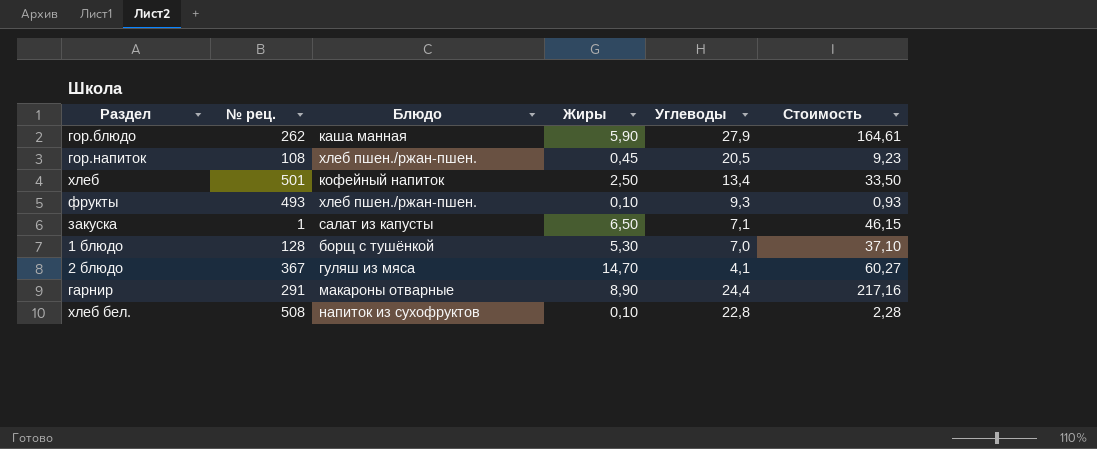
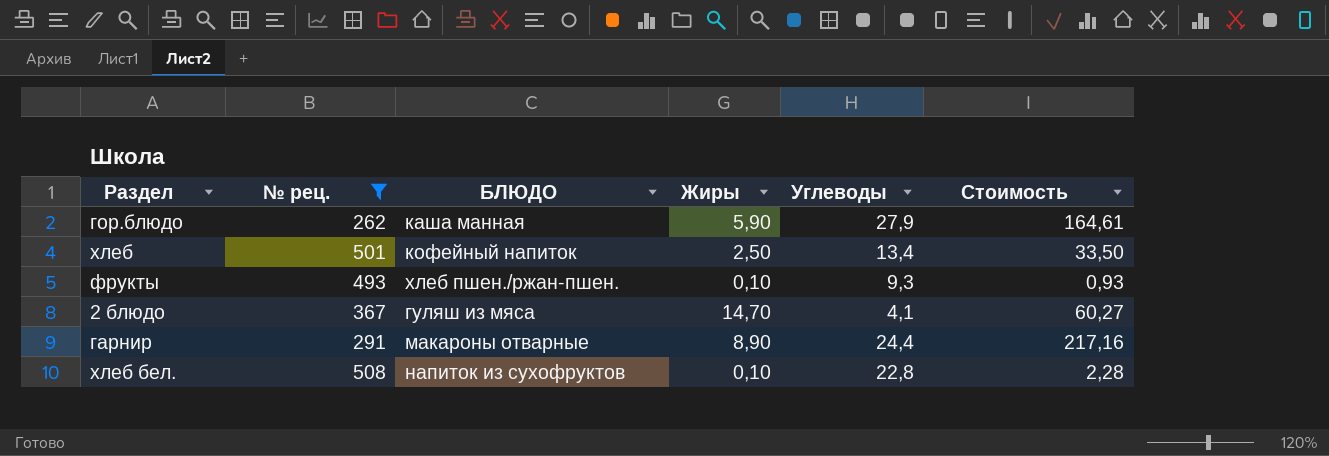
filter: none -> № рец. >= 262
column name: Блюдо -> БЛЮДО

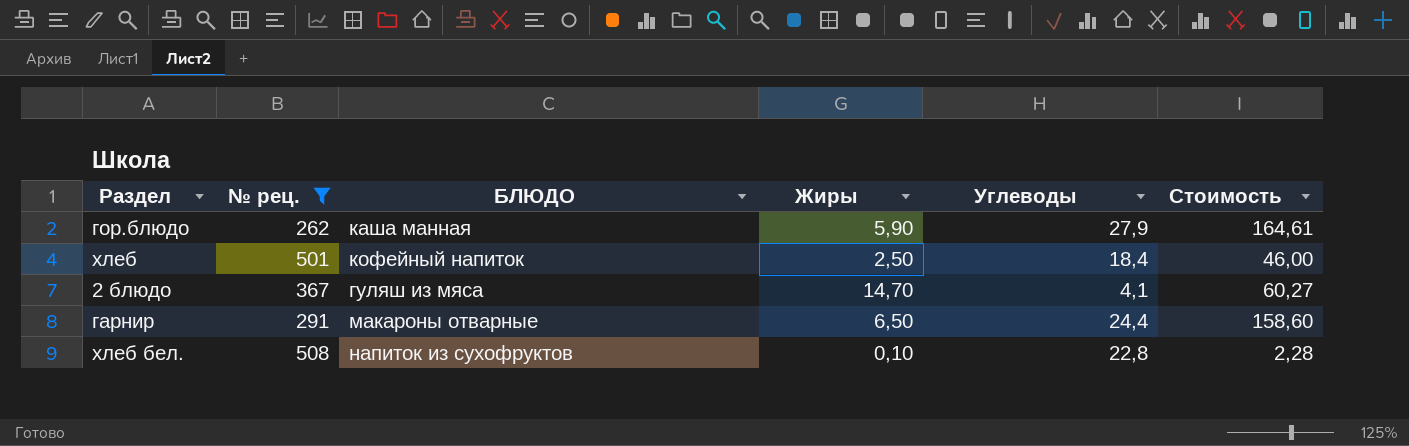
row фрукты: 493 | хлеб пшен./ржан-пшен. | 0,10 | 9,3 | 0,93 -> none
хлеб | Углеводы: 13,4 -> 18,4
хлеб | Стоимость: 33,50 -> 46,00
гарнир | Жиры: 8,90 -> 6,50
гарнир | Стоимость: 217,16 -> 158,60

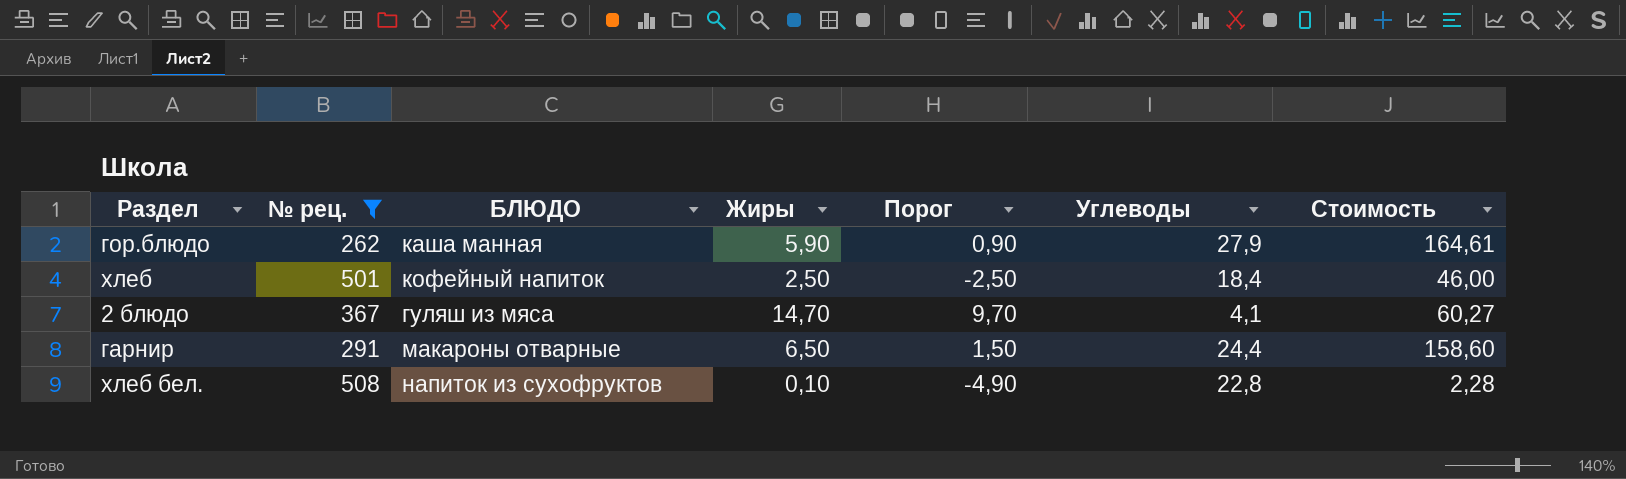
column Порог | formula: none -> [Жиры] - 5

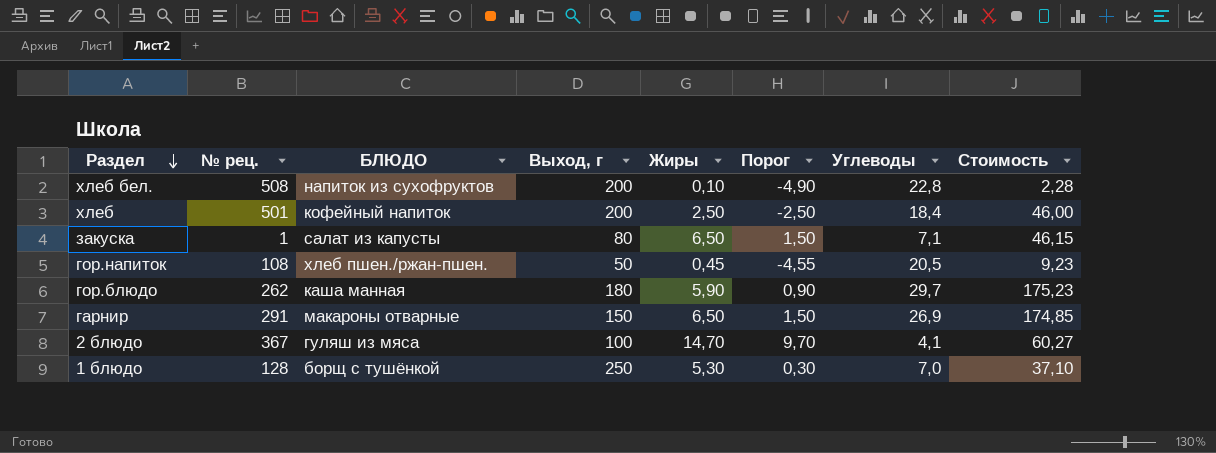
filter: № рец. >= 262 -> none
row order: none -> Раздел descending
column Выход, г | position: none -> 4
гор.блюдо | Углеводы: 27,9 -> 29,7
гор.блюдо | Стоимость: 164,61 -> 175,23
гарнир | Углеводы: 24,4 -> 26,9
гарнир | Стоимость: 158,60 -> 174,85

